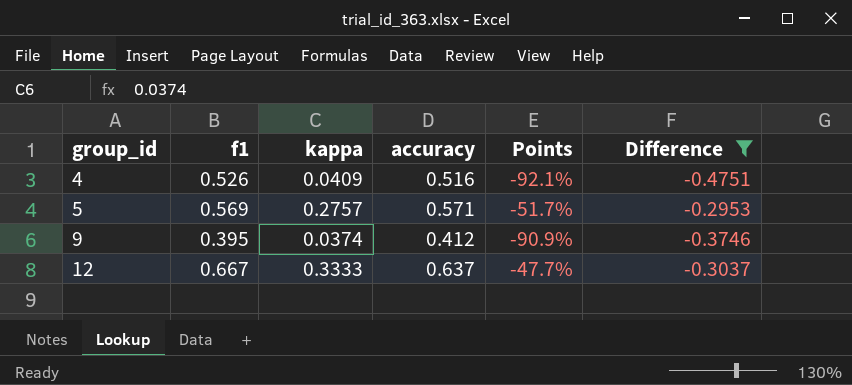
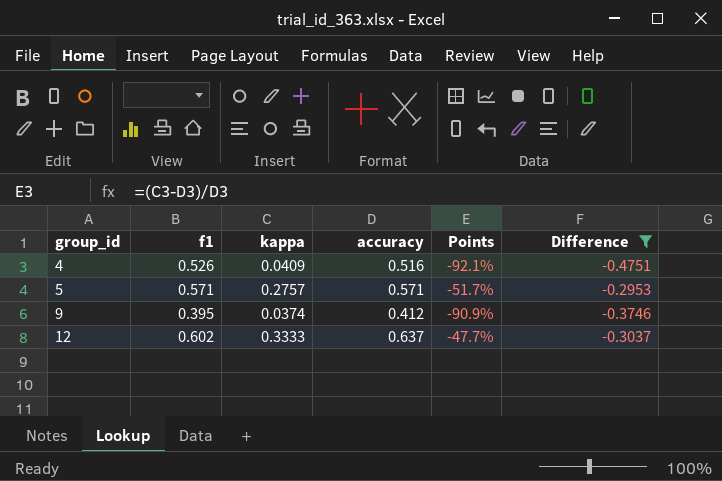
5 | f1: 0.569 -> 0.571
12 | f1: 0.667 -> 0.602

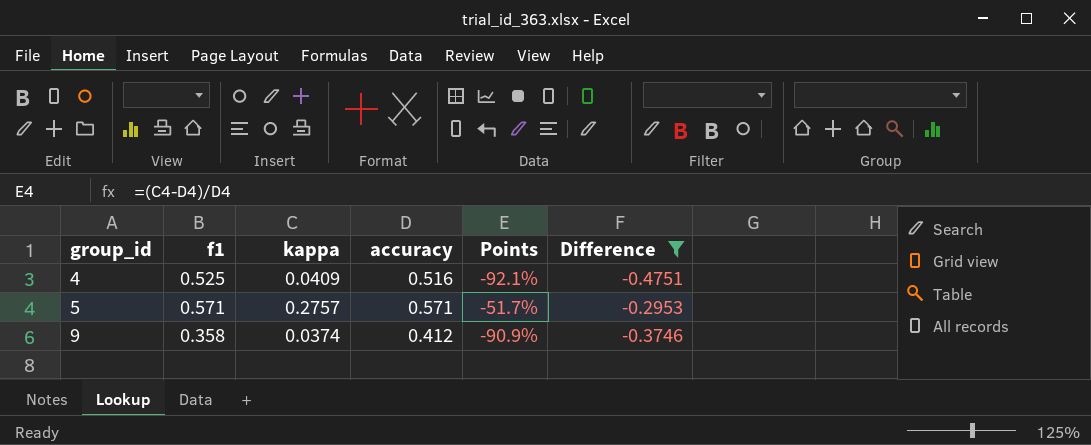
row 12: 0.602 | 0.3333 | 0.637 | -47.7% | -0.3037 -> none
4 | f1: 0.526 -> 0.525
9 | f1: 0.395 -> 0.358

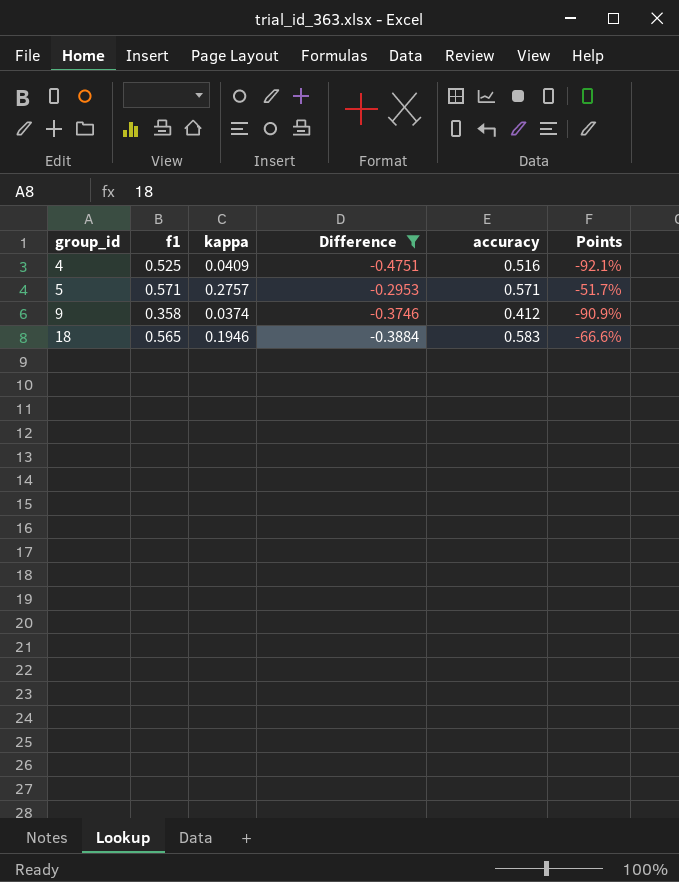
column Difference | position: 6 -> 4
row 18: none -> 0.565 | 0.1946 | -0.3884 | 0.583 | -66.6%

